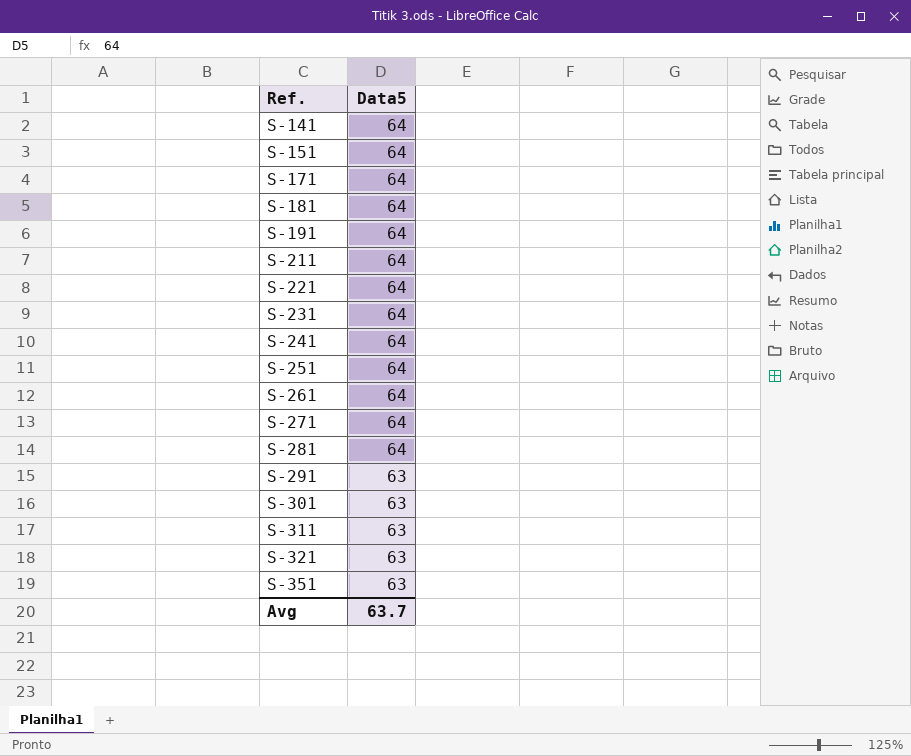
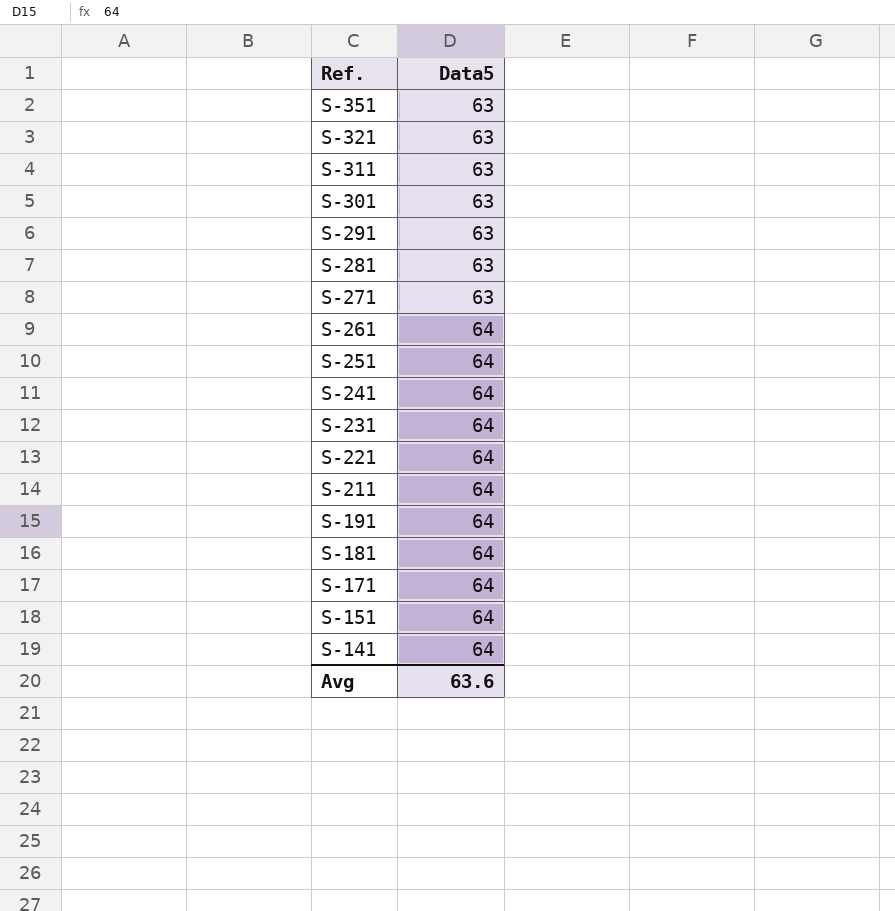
row order: Ref. ascending -> Ref. descending
S-281 | Data5: 64 -> 63
S-271 | Data5: 64 -> 63
Avg | Data5: 63.7 -> 63.6

